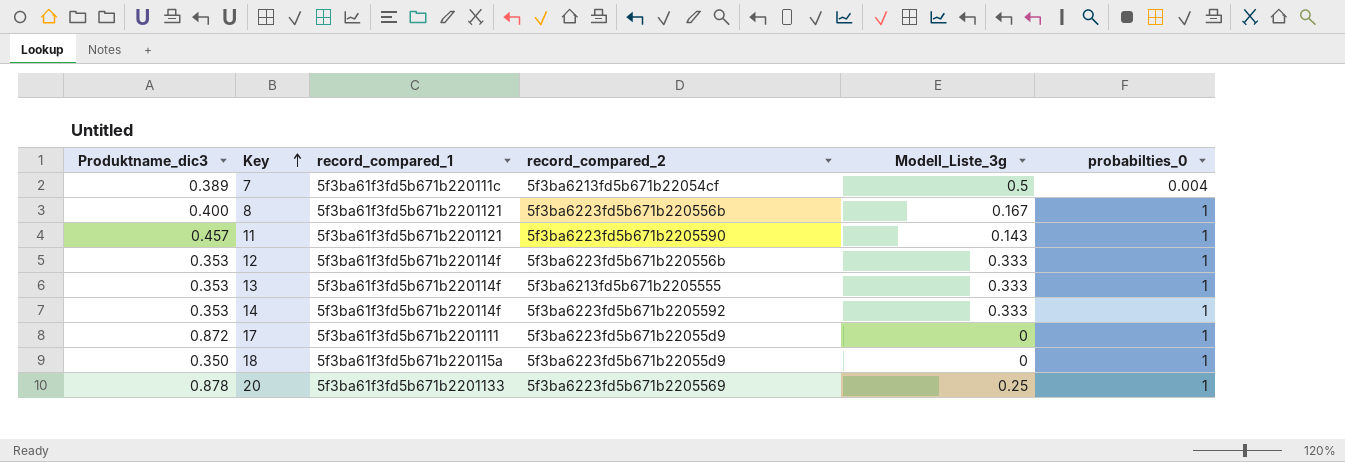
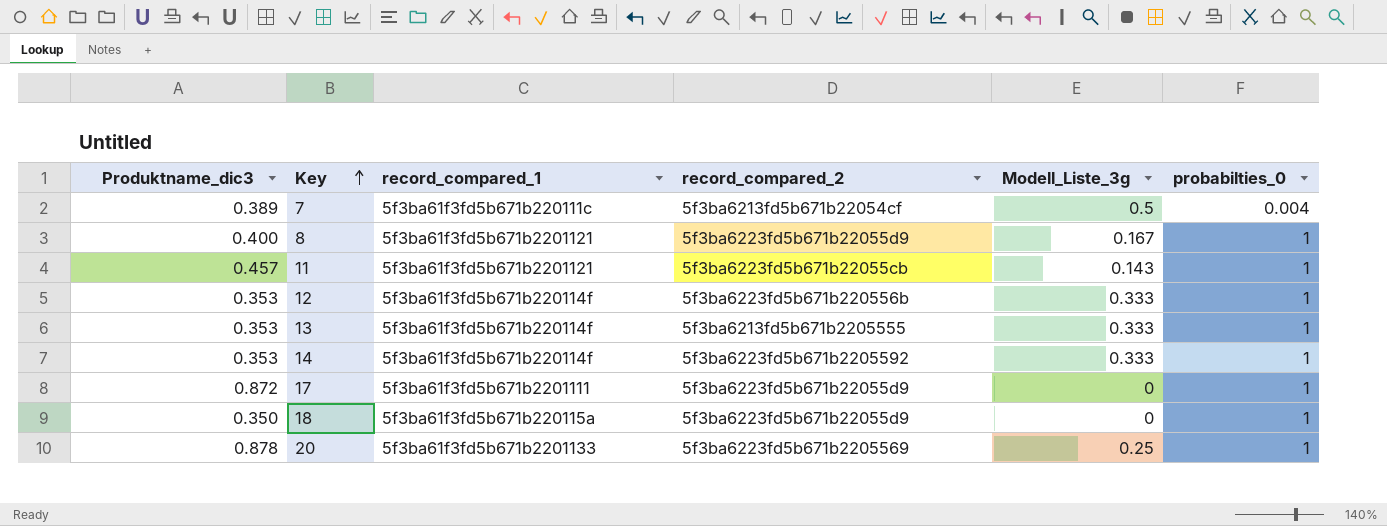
8 | record_compared_2: 5f3ba6223fd5b671b220556b -> 5f3ba6223fd5b671b22055d9
11 | record_compared_2: 5f3ba6223fd5b671b2205590 -> 5f3ba6223fd5b671b22055cb

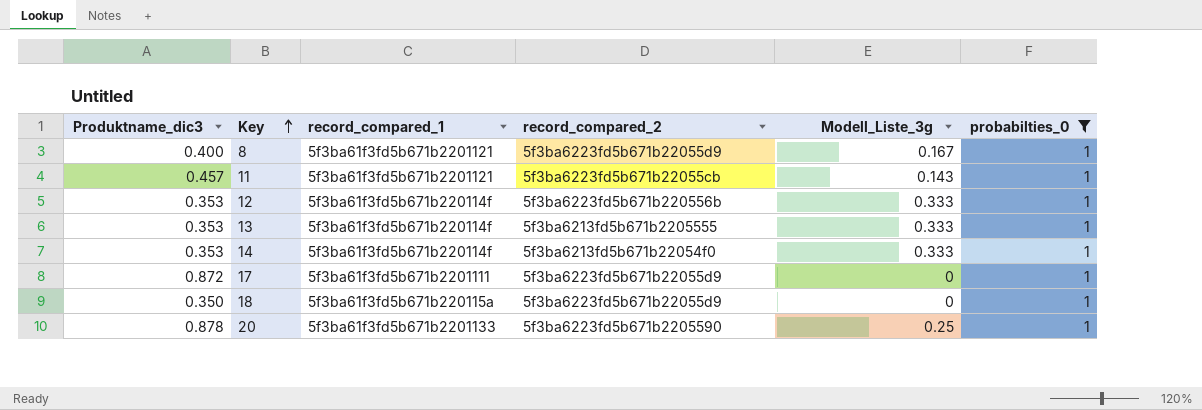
filter: none -> probabilties_0 = 1
14 | record_compared_2: 5f3ba6223fd5b671b2205592 -> 5f3ba6213fd5b671b22054f0
20 | record_compared_2: 5f3ba6223fd5b671b2205569 -> 5f3ba6223fd5b671b2205590

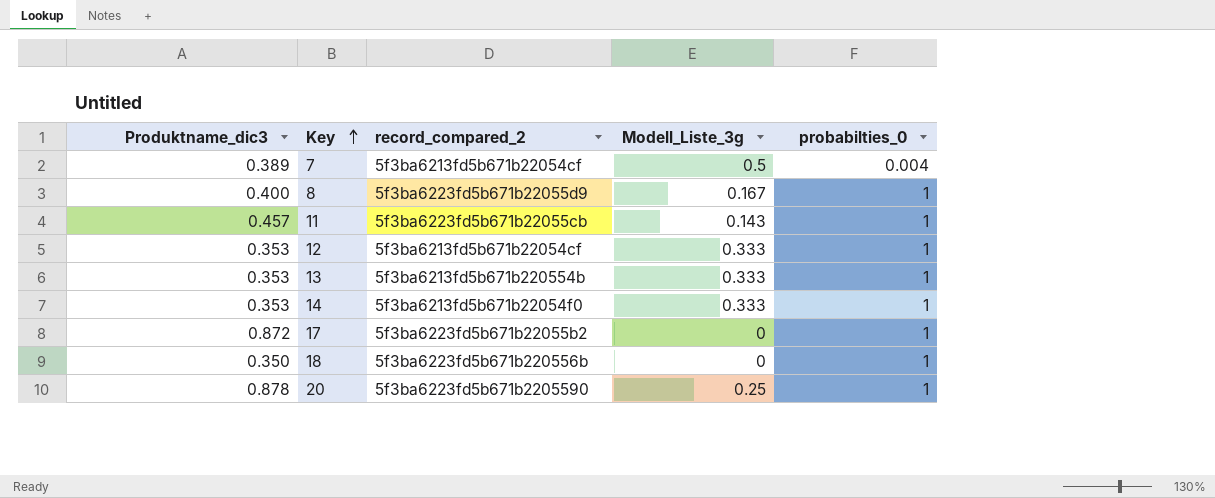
filter: probabilties_0 = 1 -> none
column record_compared_1 | position: 3 -> none
12 | record_compared_2: 5f3ba6223fd5b671b220556b -> 5f3ba6213fd5b671b22054cf
13 | record_compared_2: 5f3ba6213fd5b671b2205555 -> 5f3ba6213fd5b671b220554b
17 | record_compared_2: 5f3ba6223fd5b671b22055d9 -> 5f3ba6223fd5b671b22055b2
18 | record_compared_2: 5f3ba6223fd5b671b22055d9 -> 5f3ba6223fd5b671b220556b

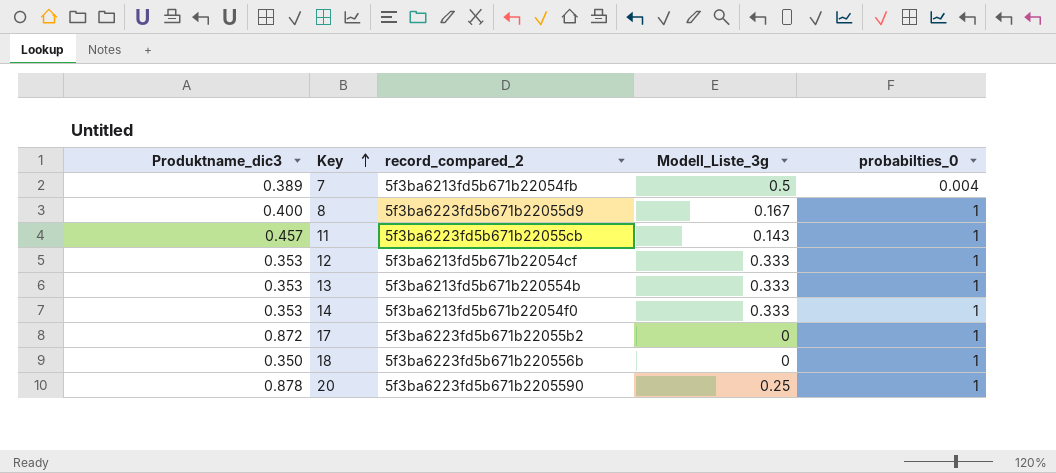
7 | record_compared_2: 5f3ba6213fd5b671b22054cf -> 5f3ba6213fd5b671b22054fb

